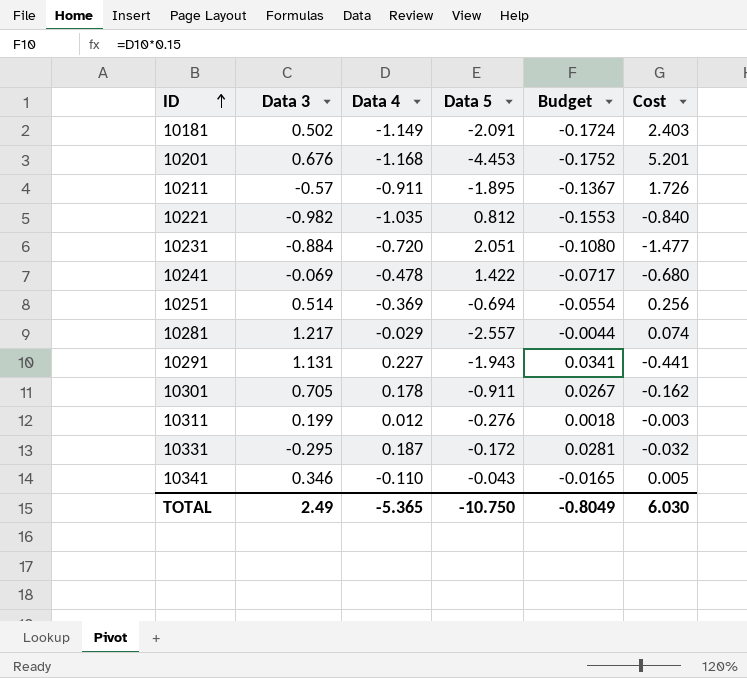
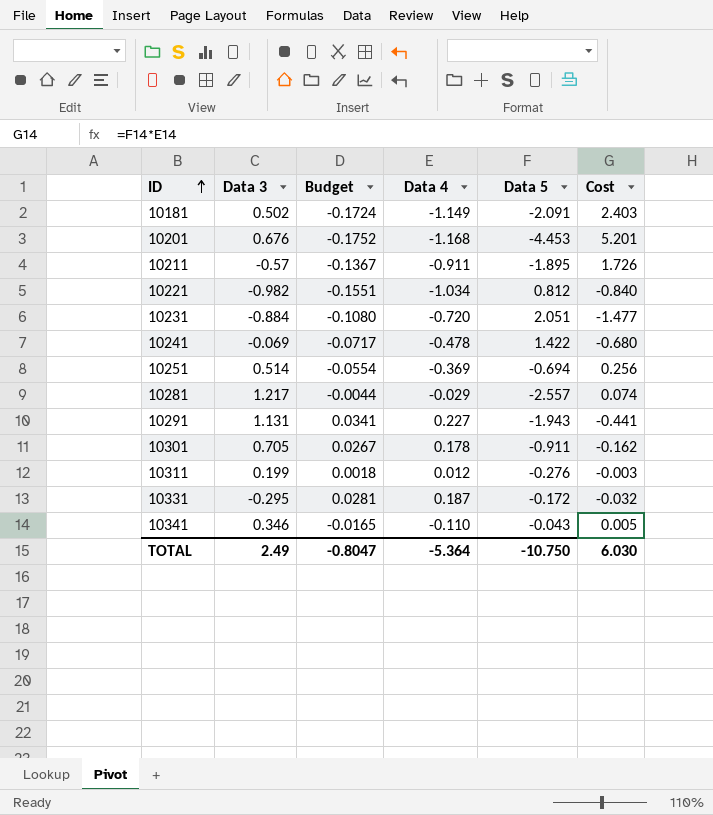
column Budget | position: 5 -> 3
10221 | Budget: -0.1553 -> -0.1551
10221 | Data 4: -1.035 -> -1.034
TOTAL | Budget: -0.8049 -> -0.8047
TOTAL | Data 4: -5.365 -> -5.364

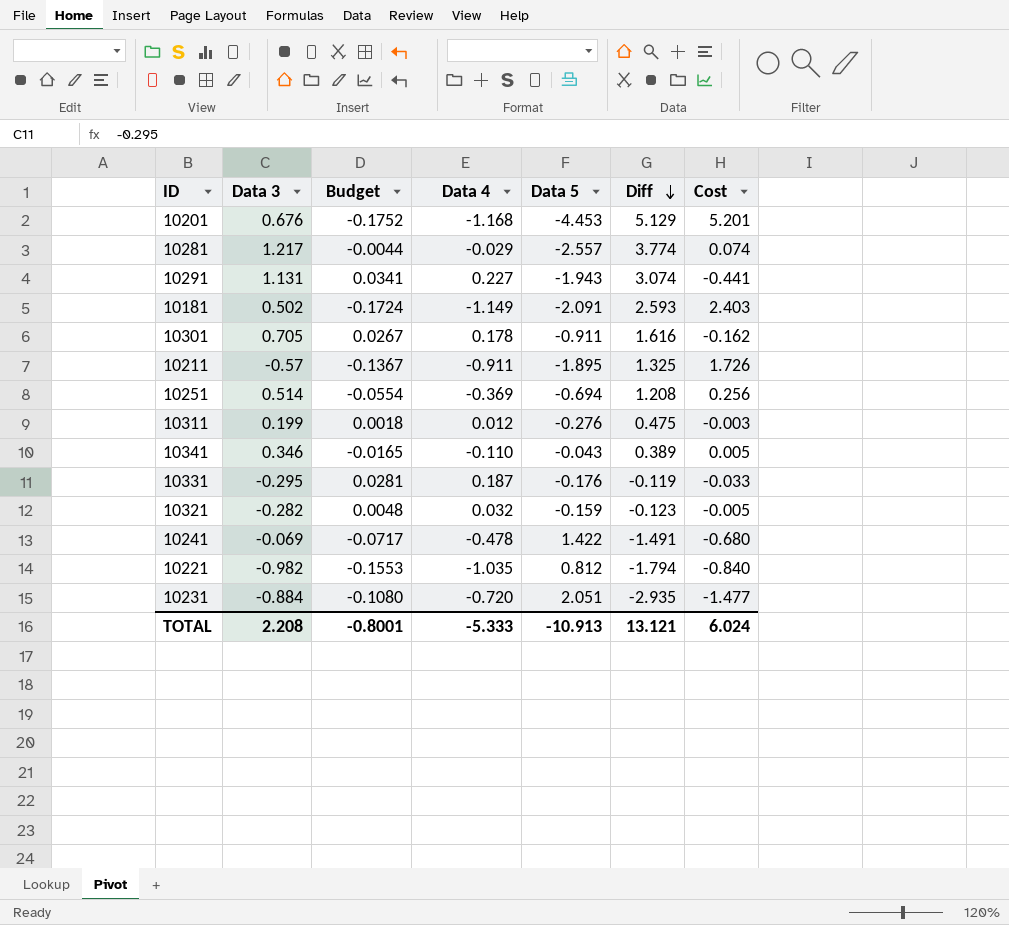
row order: ID ascending -> Diff descending
column Diff | formula: none -> [Data 3] - [Data 5]
10331 | Data 5: -0.172 -> -0.176
10331 | Cost: -0.032 -> -0.033
row 10321: none -> -0.282 | 0.0048 | 0.032 | -0.159 | -0.123 | -0.005
10221 | Budget: -0.1551 -> -0.1553
10221 | Data 4: -1.034 -> -1.035
TOTAL | Data 3: 2.49 -> 2.208
TOTAL | Budget: -0.8047 -> -0.8001
TOTAL | Data 4: -5.364 -> -5.333
TOTAL | Data 5: -10.750 -> -10.913
TOTAL | Cost: 6.030 -> 6.024

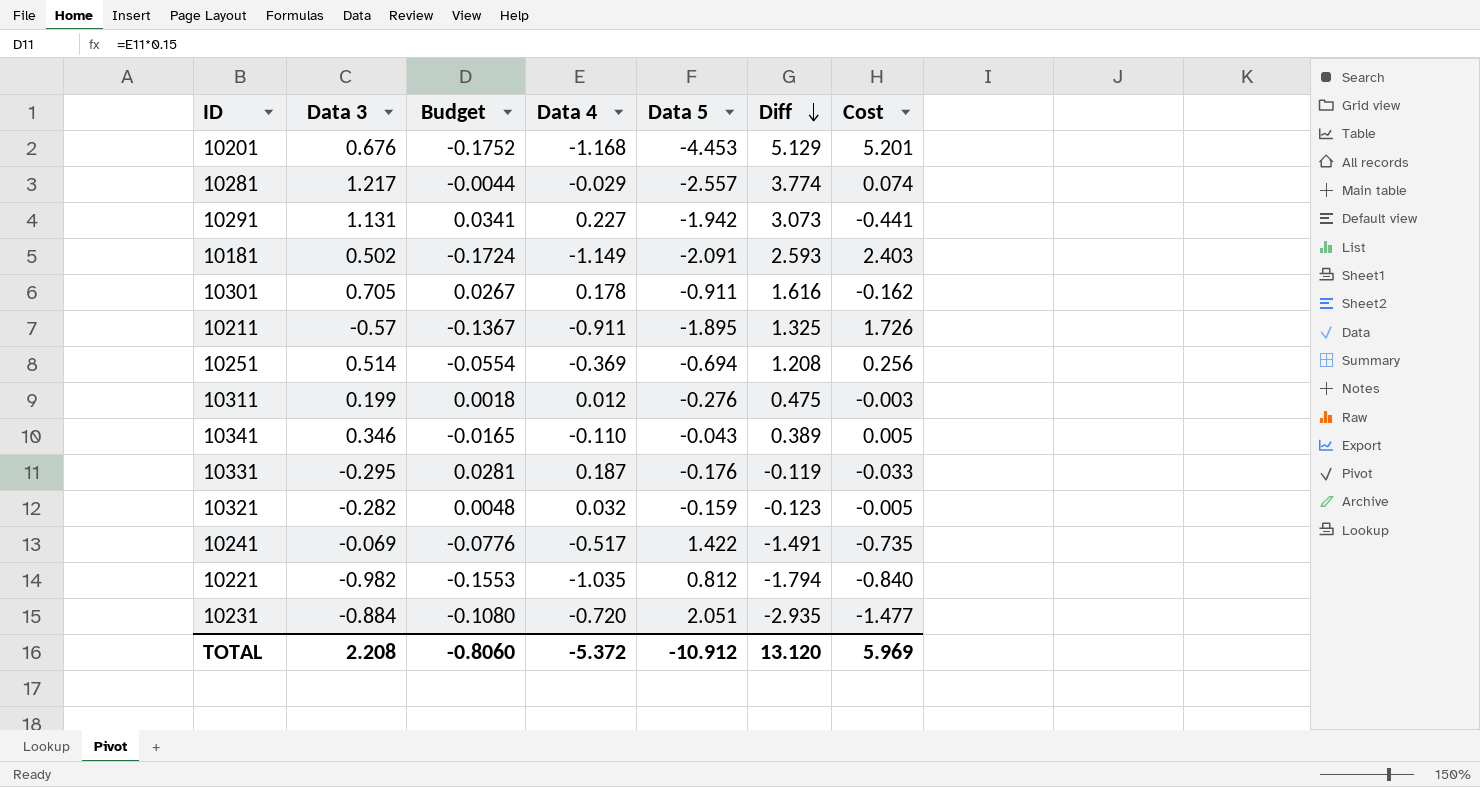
10291 | Data 5: -1.943 -> -1.942
10291 | Diff: 3.074 -> 3.073
10241 | Budget: -0.0717 -> -0.0776
10241 | Data 4: -0.478 -> -0.517
10241 | Cost: -0.680 -> -0.735
TOTAL | Budget: -0.8001 -> -0.8060
TOTAL | Data 4: -5.333 -> -5.372
TOTAL | Data 5: -10.913 -> -10.912
TOTAL | Diff: 13.121 -> 13.120
TOTAL | Cost: 6.024 -> 5.969

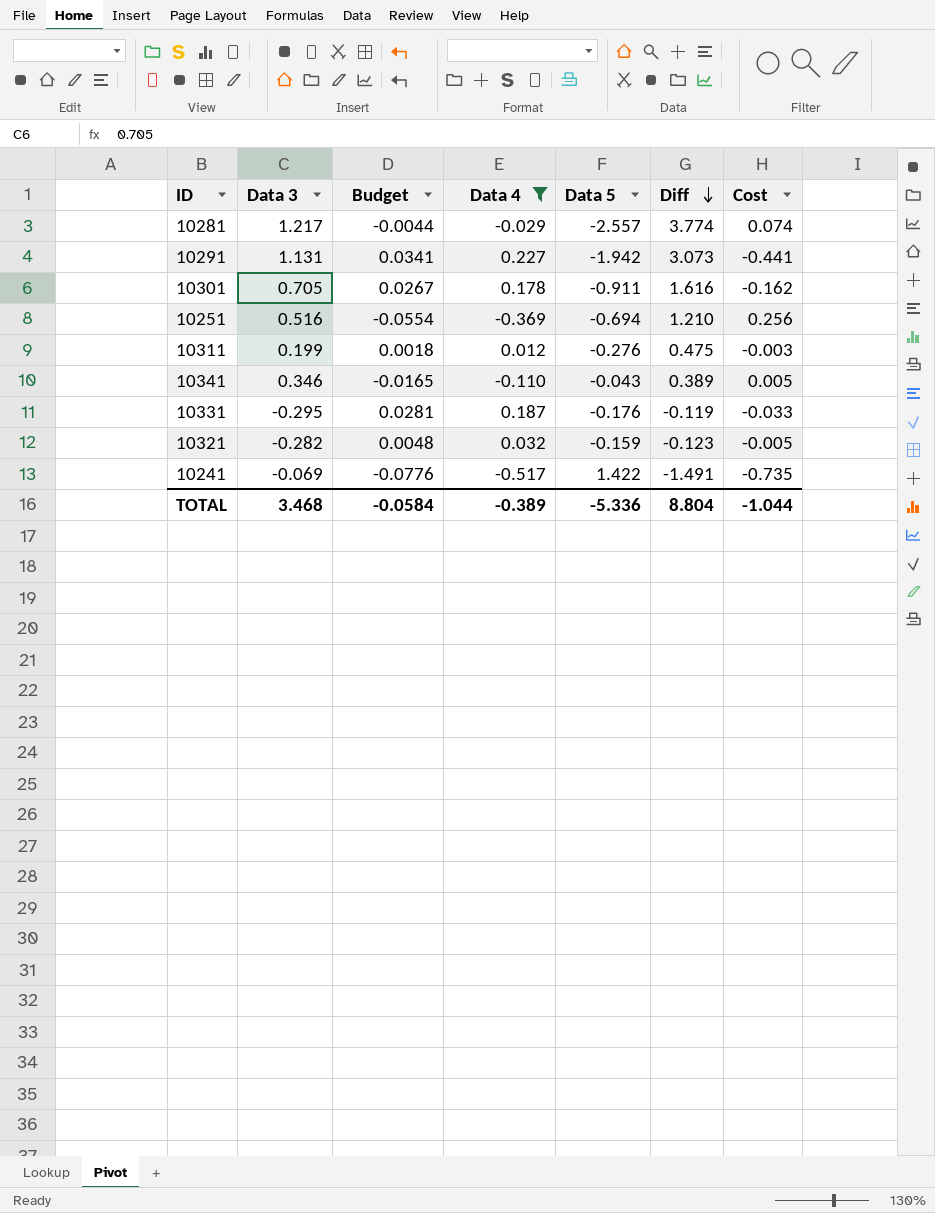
filter: none -> Data 4 >= -0.517
10251 | Data 3: 0.514 -> 0.516
10251 | Diff: 1.208 -> 1.210
TOTAL | Data 3: 2.208 -> 3.468
TOTAL | Budget: -0.8060 -> -0.0584
TOTAL | Data 4: -5.372 -> -0.389
TOTAL | Data 5: -10.912 -> -5.336
TOTAL | Diff: 13.120 -> 8.804
TOTAL | Cost: 5.969 -> -1.044

